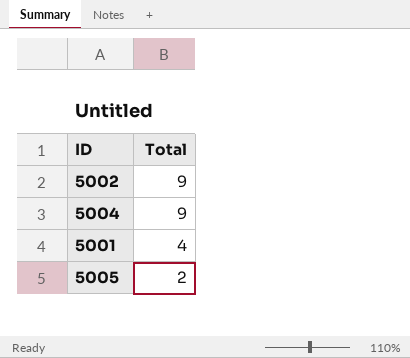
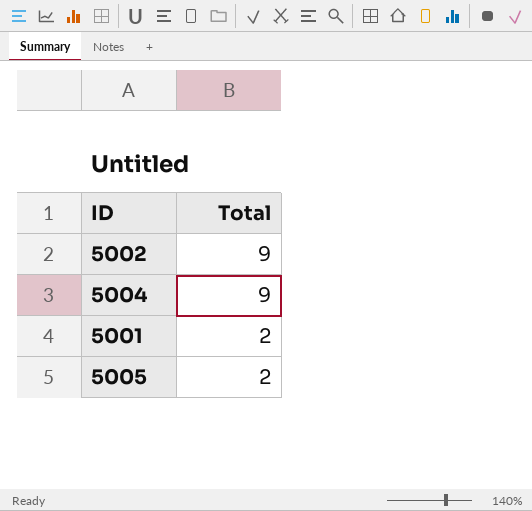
5001 | Total: 4 -> 2

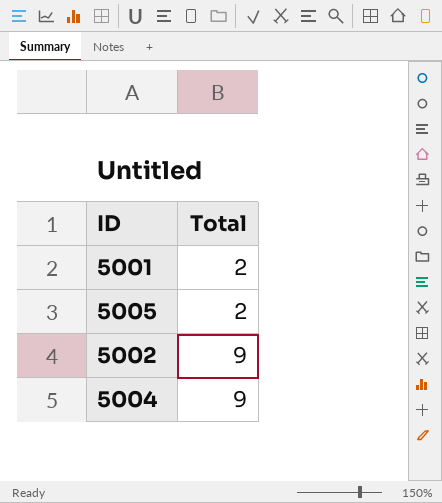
row order: Total descending -> Total ascending

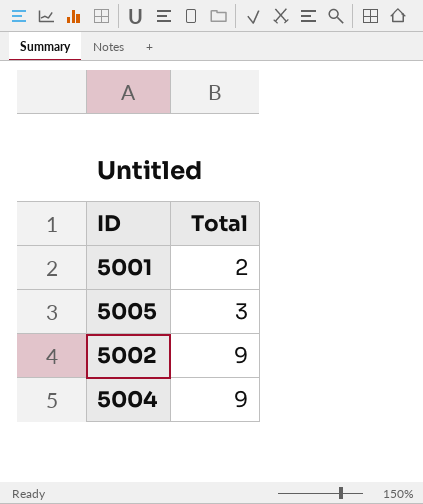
5005 | Total: 2 -> 3

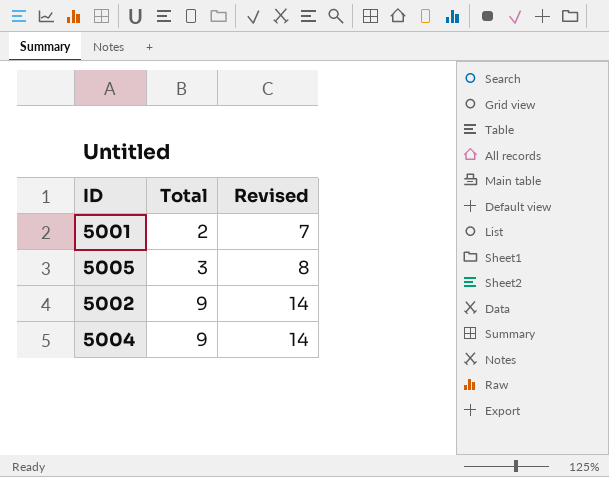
column Revised | formula: none -> [Total] + 5

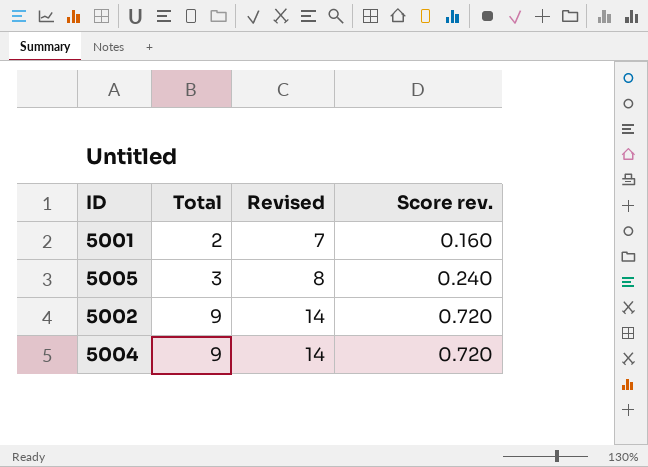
column Score rev. | formula: none -> [Total] * 0.08

